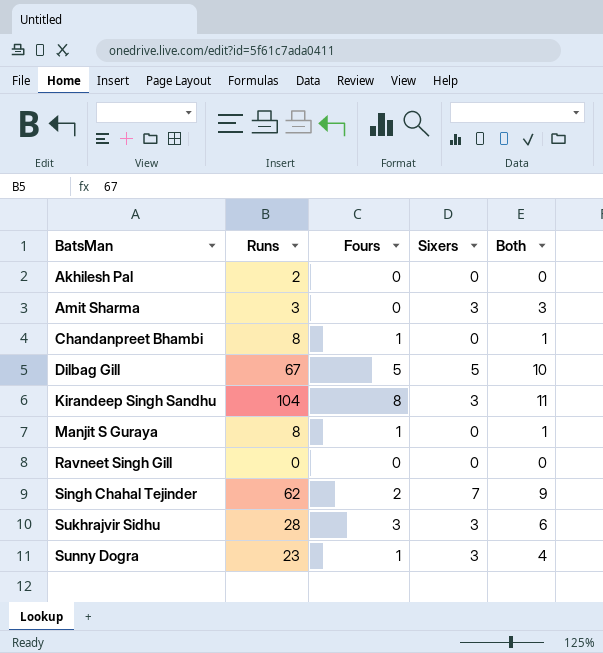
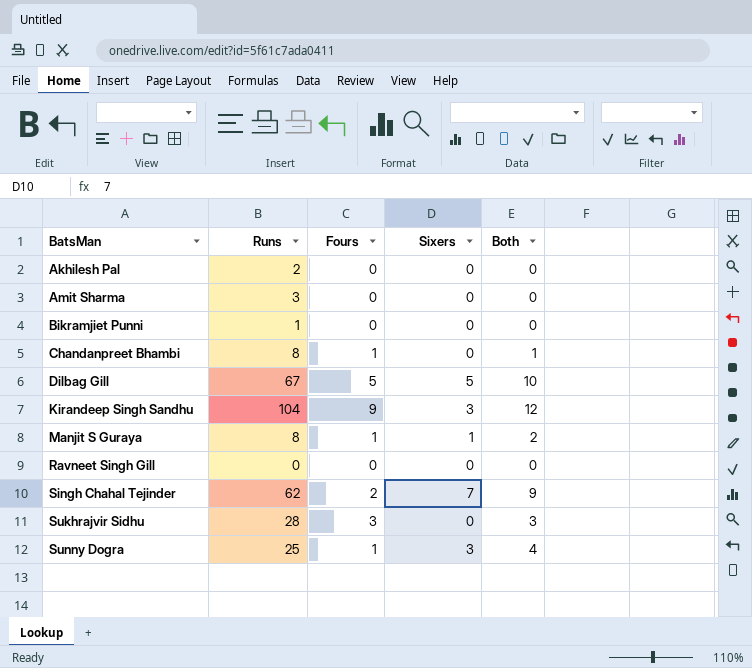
Amit Sharma | Sixers: 3 -> 0
Amit Sharma | Both: 3 -> 0
row Bikramjiet Punni: none -> 1 | 0 | 0 | 0
Kirandeep Singh Sandhu | Fours: 8 -> 9
Kirandeep Singh Sandhu | Both: 11 -> 12
Manjit S Guraya | Sixers: 0 -> 1
Manjit S Guraya | Both: 1 -> 2
Sukhrajvir Sidhu | Sixers: 3 -> 0
Sukhrajvir Sidhu | Both: 6 -> 3
Sunny Dogra | Runs: 23 -> 25

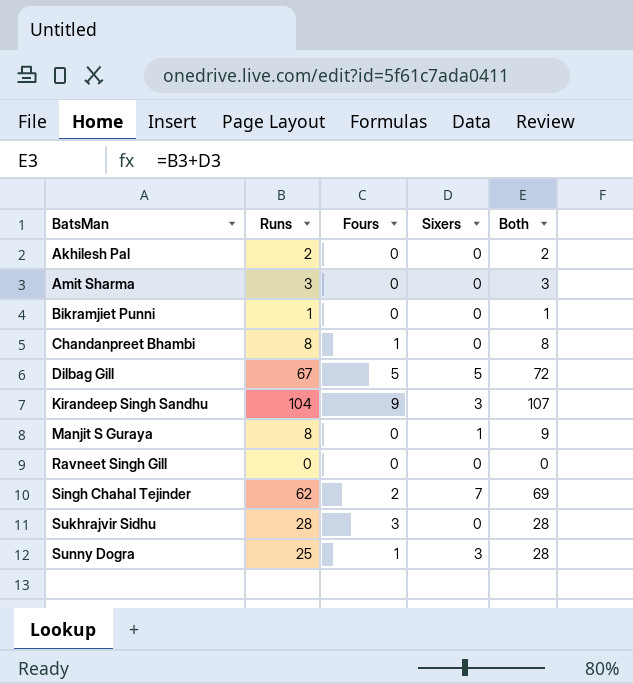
column Both | formula: [Fours] + [Sixers] -> [Runs] + [Sixers]
Manjit S Guraya | Fours: 1 -> 0

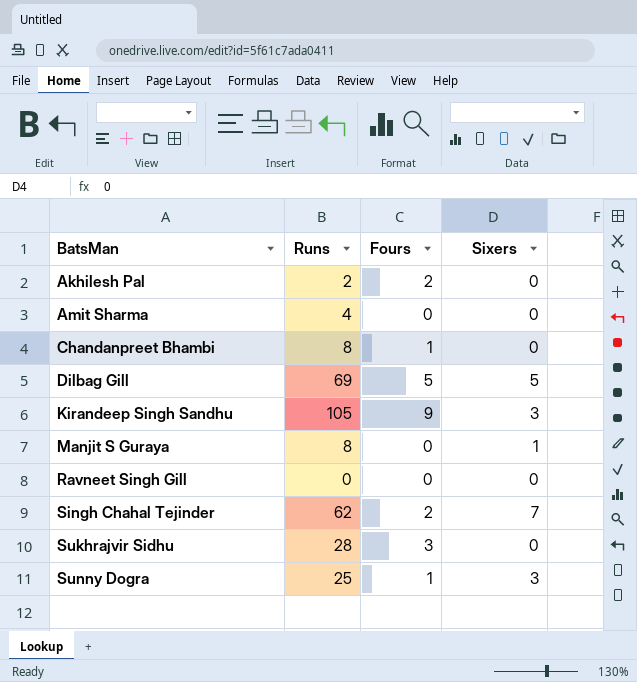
column Both | formula: [Runs] + [Sixers] -> none
row Bikramjiet Punni: 1 | 0 | 0 | 1 -> none
Akhilesh Pal | Fours: 0 -> 2
Amit Sharma | Runs: 3 -> 4
Dilbag Gill | Runs: 67 -> 69
Kirandeep Singh Sandhu | Runs: 104 -> 105

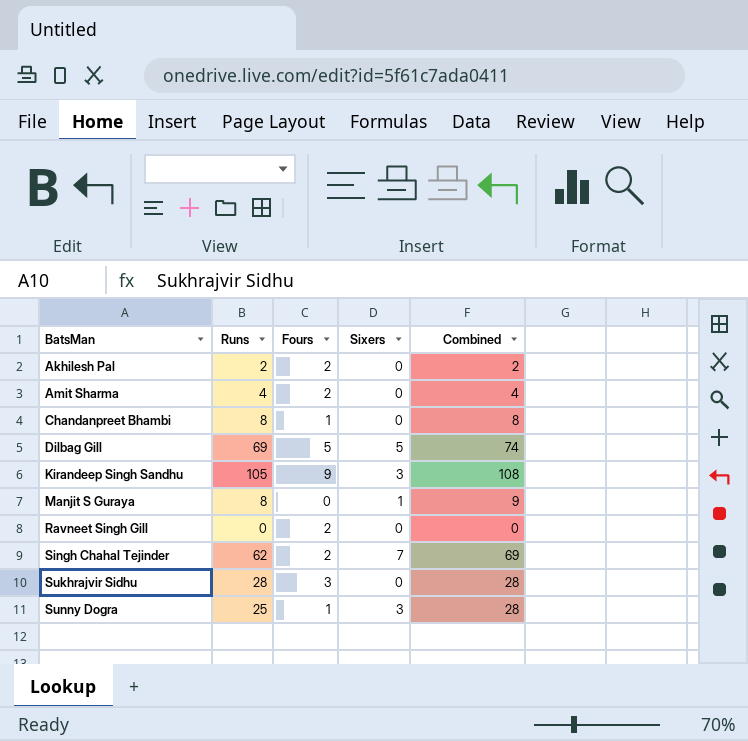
column Combined | formula: none -> [Runs] + [Sixers]
Amit Sharma | Fours: 0 -> 2
Ravneet Singh Gill | Fours: 0 -> 2

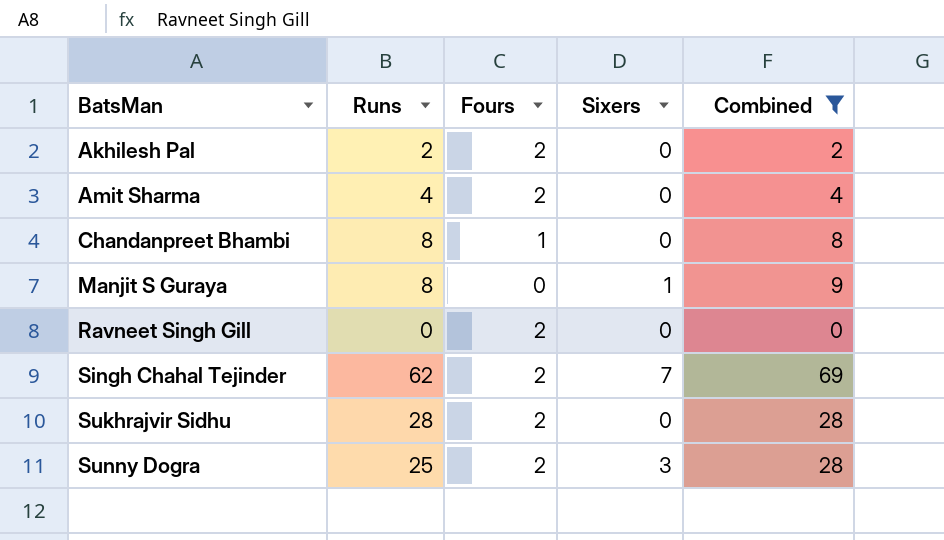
filter: none -> Combined <= 69
Sukhrajvir Sidhu | Fours: 3 -> 2
Sunny Dogra | Fours: 1 -> 2

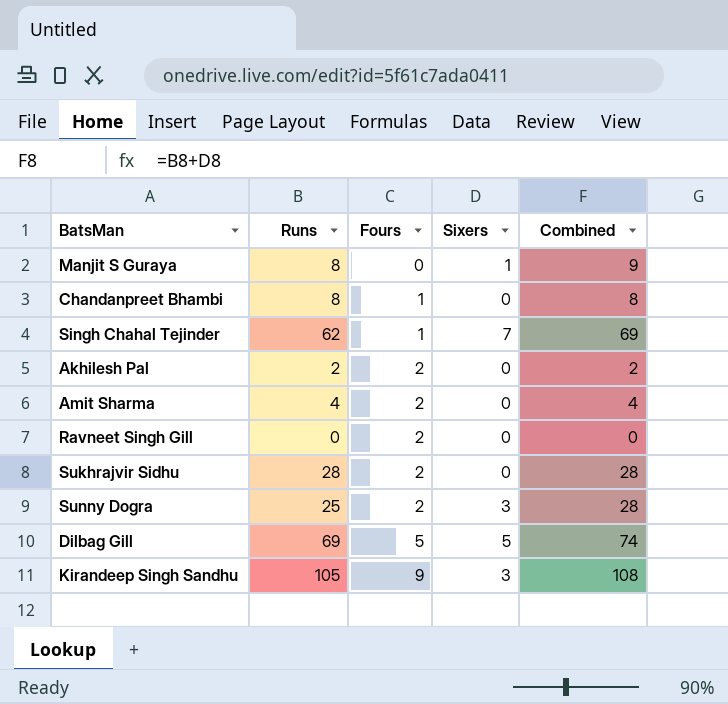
filter: Combined <= 69 -> none
row order: BatsMan ascending -> Fours ascending
Singh Chahal Tejinder | Fours: 2 -> 1

